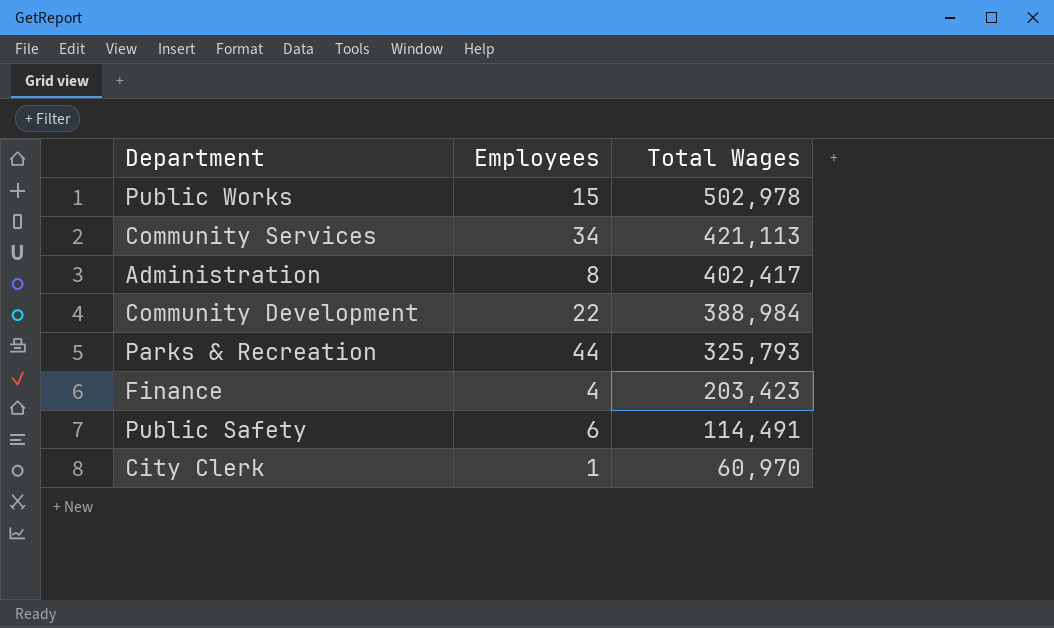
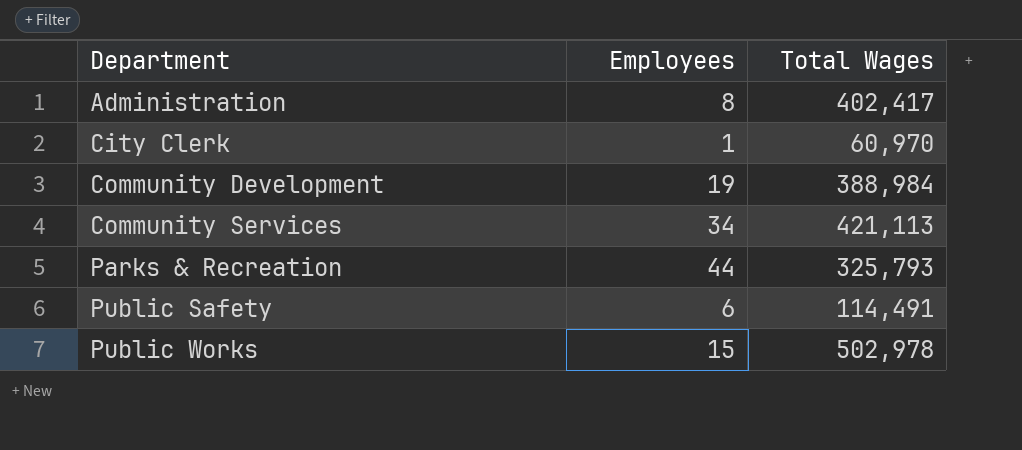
row order: Total Wages descending -> Department ascending
row Finance: 4 | 203,423 -> none
Community Development | Employees: 22 -> 19

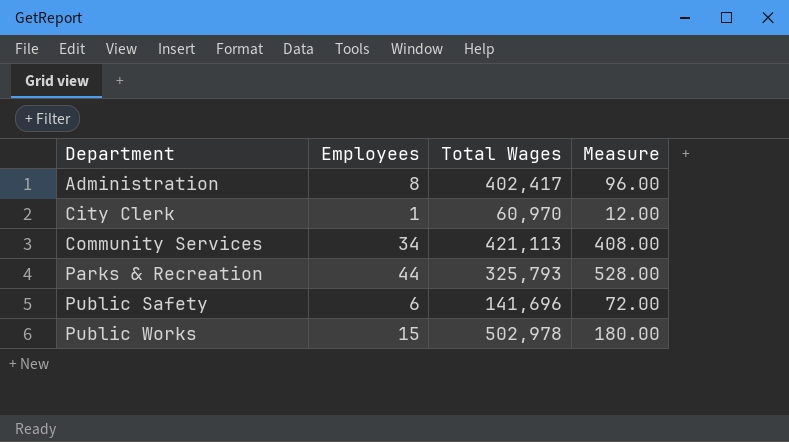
column Measure | formula: none -> [Employees] * 12
row Community Development: 19 | 388,984 -> none
Public Safety | Total Wages: 114,491 -> 141,696

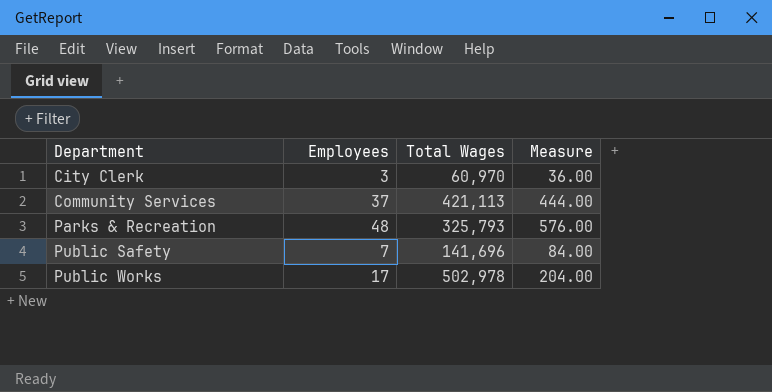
row Administration: 8 | 402,417 | 96.00 -> none
City Clerk | Employees: 1 -> 3
City Clerk | Measure: 12.00 -> 36.00
Community Services | Employees: 34 -> 37
Community Services | Measure: 408.00 -> 444.00
Parks & Recreation | Employees: 44 -> 48
Parks & Recreation | Measure: 528.00 -> 576.00
Public Safety | Employees: 6 -> 7
Public Safety | Measure: 72.00 -> 84.00
Public Works | Employees: 15 -> 17
Public Works | Measure: 180.00 -> 204.00

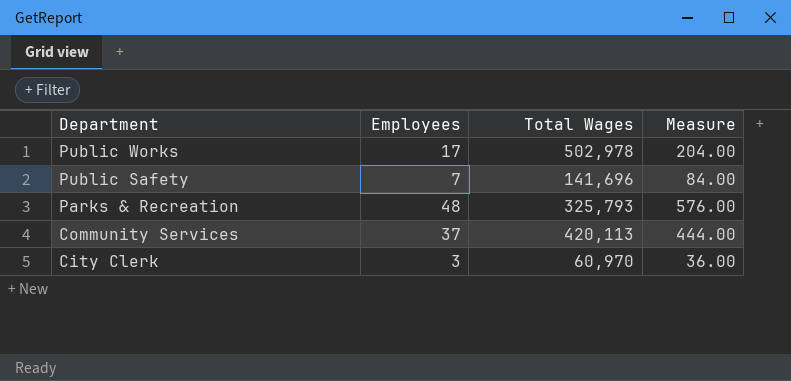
row order: Department ascending -> Department descending
Community Services | Total Wages: 421,113 -> 420,113

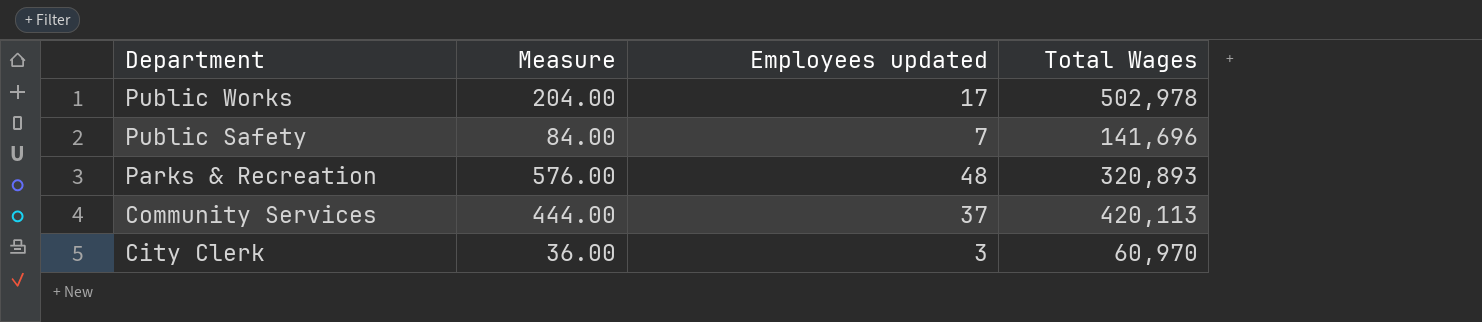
column Measure | position: 4 -> 2
column name: Employees -> Employees updated
Parks & Recreation | Total Wages: 325,793 -> 320,893

